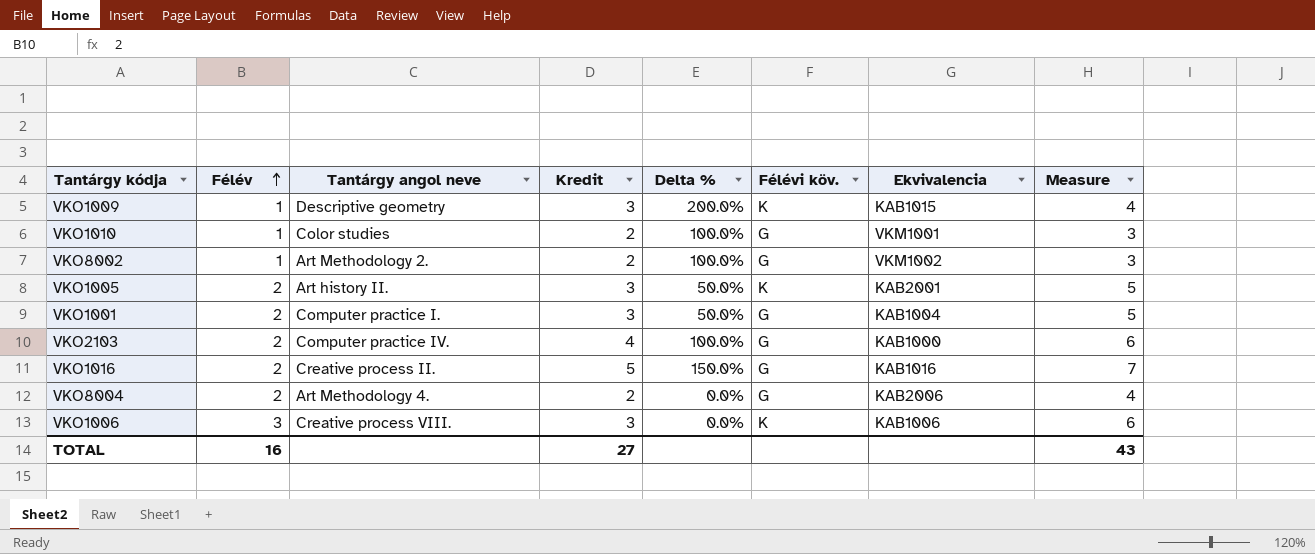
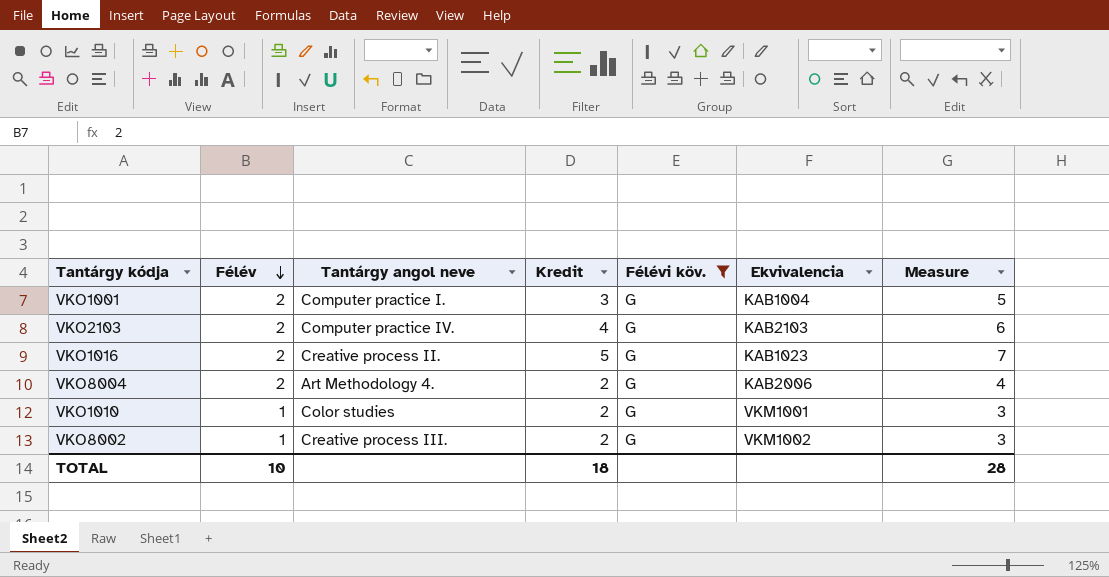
filter: none -> Félévi köv. = G
row order: Félév ascending -> Félév descending
column Delta % | formula: ([Kredit] - [Félév]) / [Félév] -> none
VKO2103 | Ekvivalencia: KAB1000 -> KAB2103
VKO1016 | Ekvivalencia: KAB1016 -> KAB1023
VKO8002 | Tantárgy angol neve: Art Methodology 2. -> Creative process III.
TOTAL | Félév: 16 -> 10
TOTAL | Kredit: 27 -> 18
TOTAL | Measure: 43 -> 28

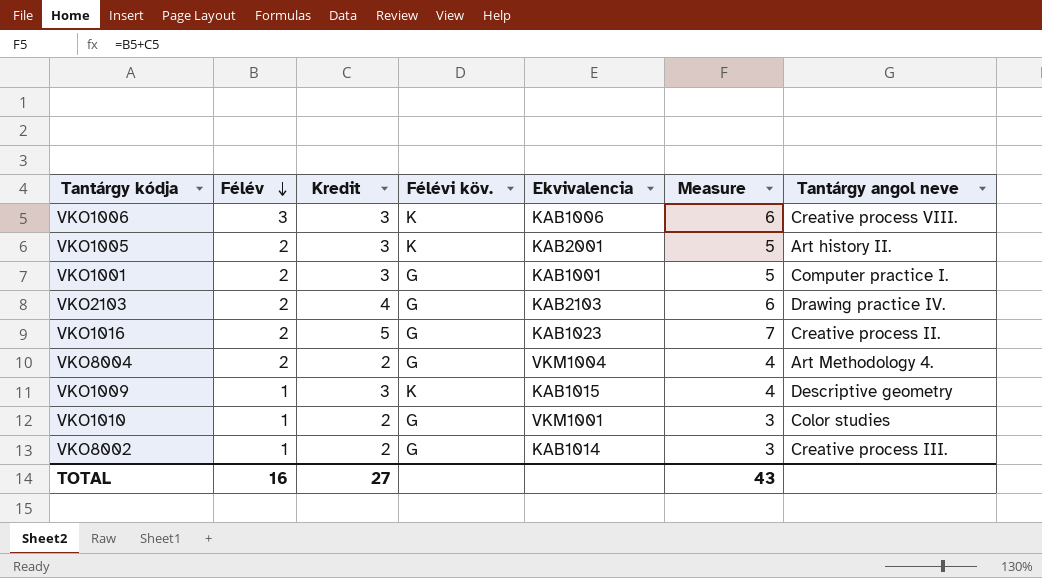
filter: Félévi köv. = G -> none
column Tantárgy angol neve | position: 3 -> 7
VKO1001 | Ekvivalencia: KAB1004 -> KAB1001
VKO2103 | Tantárgy angol neve: Computer practice IV. -> Drawing practice IV.
VKO8004 | Ekvivalencia: KAB2006 -> VKM1004
VKO8002 | Ekvivalencia: VKM1002 -> KAB1014
TOTAL | Félév: 10 -> 16
TOTAL | Kredit: 18 -> 27
TOTAL | Measure: 28 -> 43

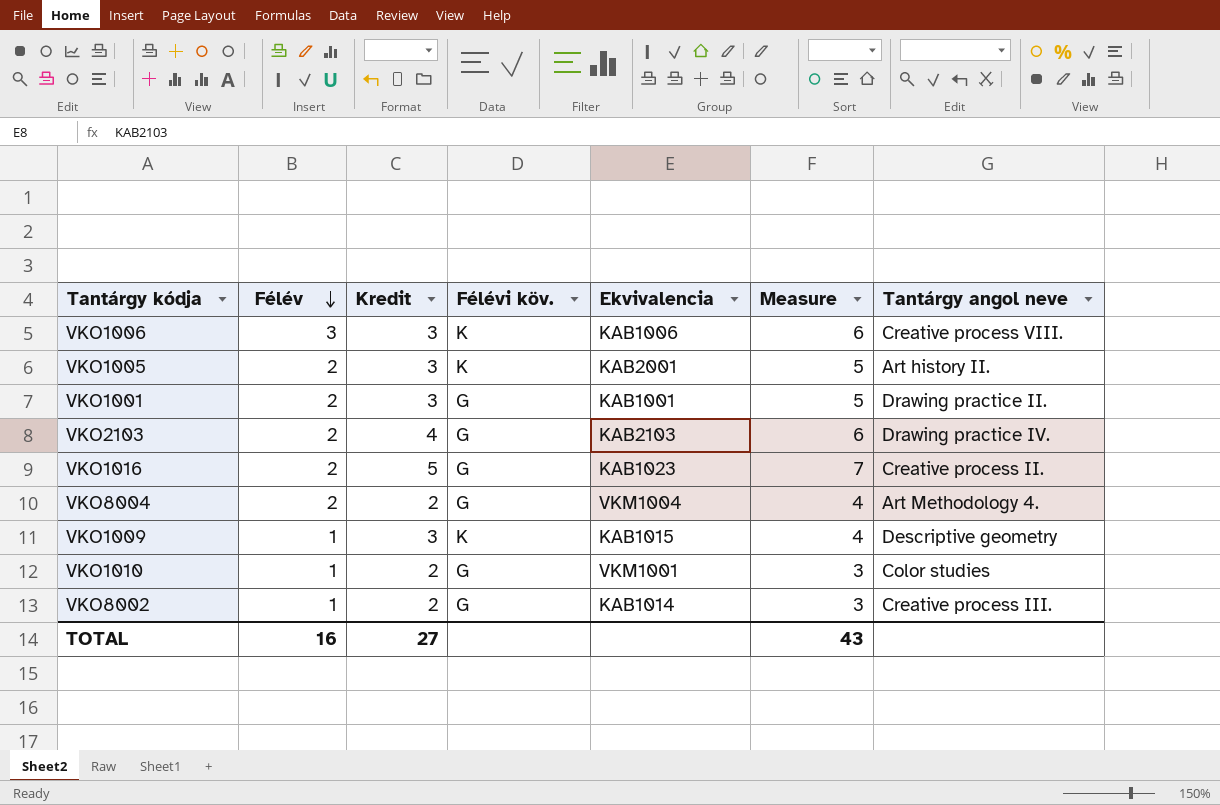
VKO1001 | Tantárgy angol neve: Computer practice I. -> Drawing practice II.

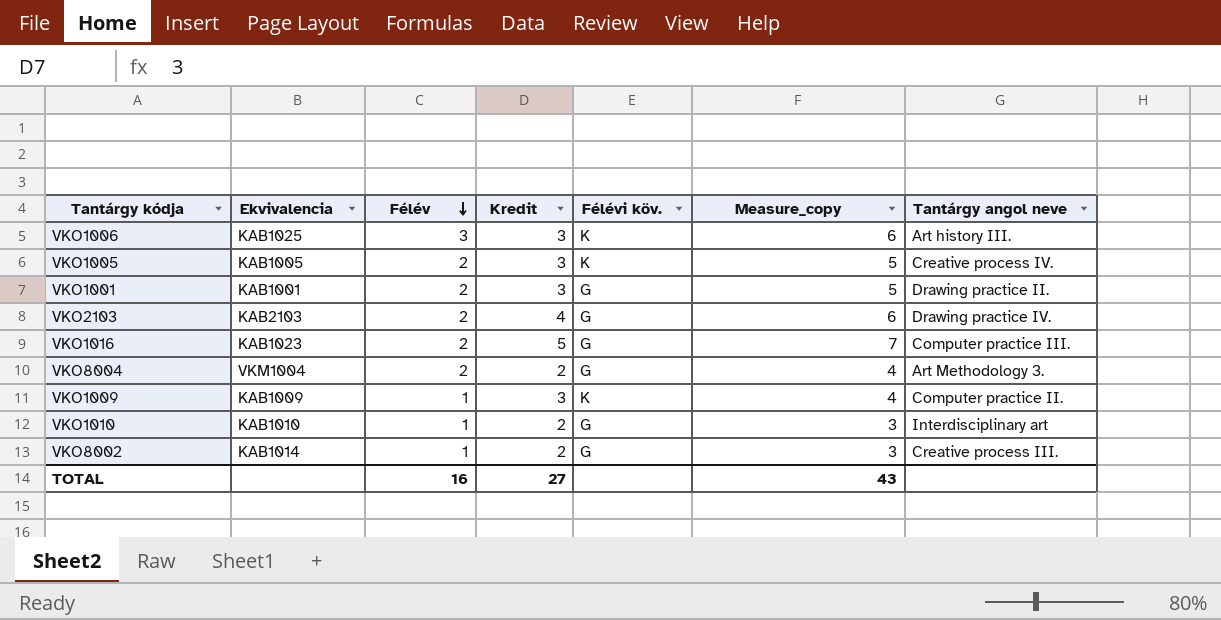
column Ekvivalencia | position: 5 -> 2
column name: Measure -> Measure_copy
VKO1006 | Ekvivalencia: KAB1006 -> KAB1025
VKO1006 | Tantárgy angol neve: Creative process VIII. -> Art history III.
VKO1005 | Ekvivalencia: KAB2001 -> KAB1005
VKO1005 | Tantárgy angol neve: Art history II. -> Creative process IV.
VKO1016 | Tantárgy angol neve: Creative process II. -> Computer practice III.
VKO8004 | Tantárgy angol neve: Art Methodology 4. -> Art Methodology 3.
VKO1009 | Ekvivalencia: KAB1015 -> KAB1009
VKO1009 | Tantárgy angol neve: Descriptive geometry -> Computer practice II.
VKO1010 | Ekvivalencia: VKM1001 -> KAB1010
VKO1010 | Tantárgy angol neve: Color studies -> Interdisciplinary art

